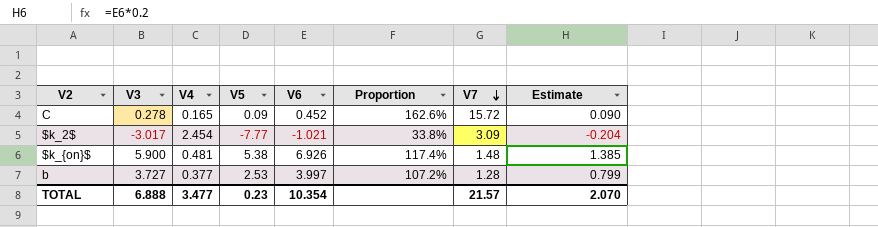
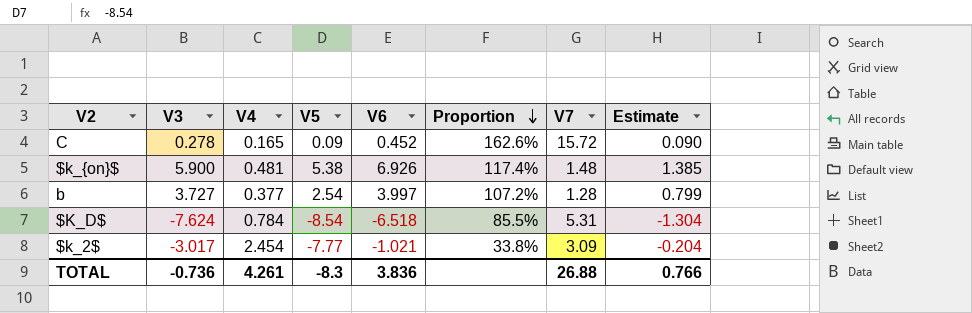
row order: V7 descending -> Proportion descending
b | V5: 2.53 -> 2.54
row $K_D$: none -> -7.624 | 0.784 | -8.54 | -6.518 | 85.5% | 5.31 | -1.304
TOTAL | V3: 6.888 -> -0.736
TOTAL | V4: 3.477 -> 4.261
TOTAL | V5: 0.23 -> -8.3
TOTAL | V6: 10.354 -> 3.836
TOTAL | V7: 21.57 -> 26.88
TOTAL | Estimate: 2.070 -> 0.766

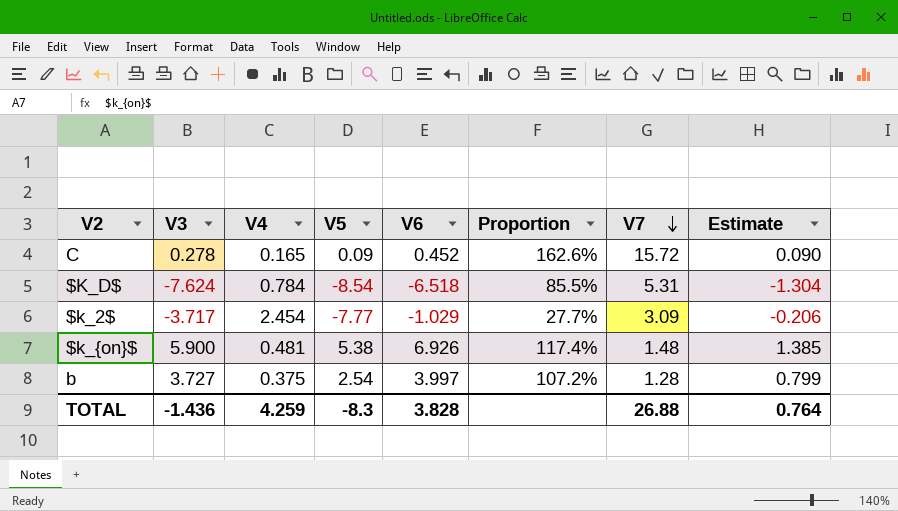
row order: Proportion descending -> V7 descending
$k_2$ | V3: -3.017 -> -3.717
$k_2$ | V6: -1.021 -> -1.029
$k_2$ | Proportion: 33.8% -> 27.7%
$k_2$ | Estimate: -0.204 -> -0.206
b | V4: 0.377 -> 0.375
TOTAL | V3: -0.736 -> -1.436
TOTAL | V4: 4.261 -> 4.259
TOTAL | V6: 3.836 -> 3.828
TOTAL | Estimate: 0.766 -> 0.764

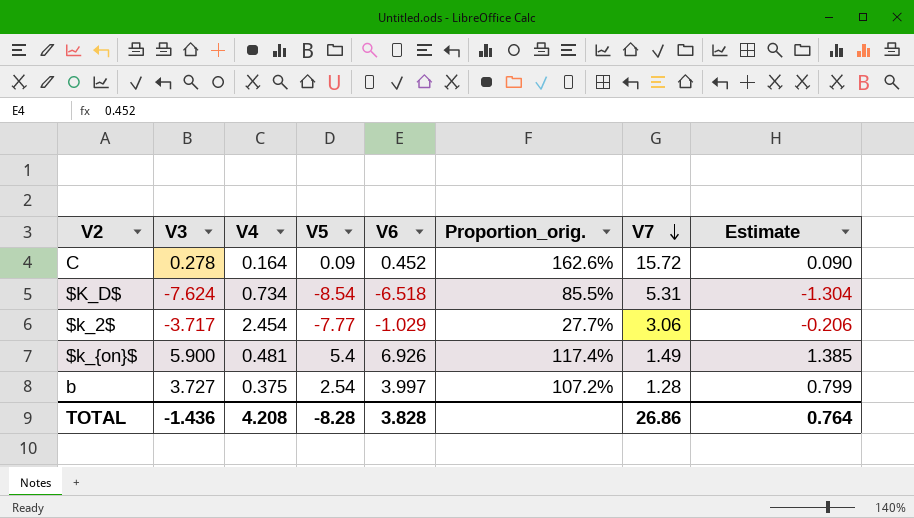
column name: Proportion -> Proportion_orig.
C | V4: 0.165 -> 0.164
$K_D$ | V4: 0.784 -> 0.734
$k_2$ | V7: 3.09 -> 3.06
$k_{on}$ | V5: 5.38 -> 5.4
$k_{on}$ | V7: 1.48 -> 1.49
TOTAL | V4: 4.259 -> 4.208
TOTAL | V5: -8.3 -> -8.28
TOTAL | V7: 26.88 -> 26.86

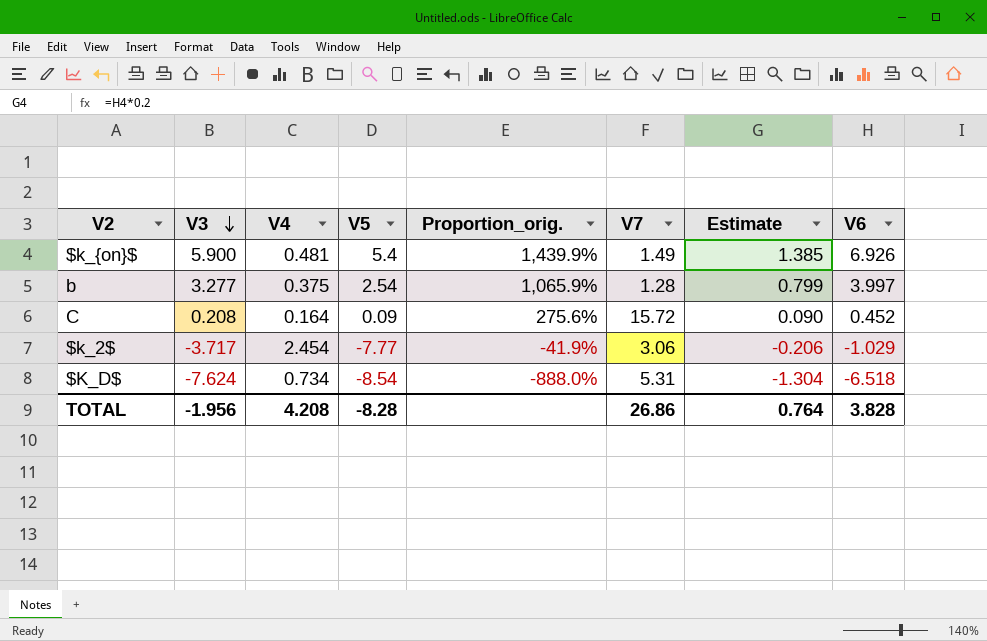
row order: V7 descending -> V3 descending
column Proportion_orig. | formula: [V6] / [V3] -> [V6] / [V4]
column V6 | position: 5 -> 8
b | V3: 3.727 -> 3.277
C | V3: 0.278 -> 0.208
TOTAL | V3: -1.436 -> -1.956

